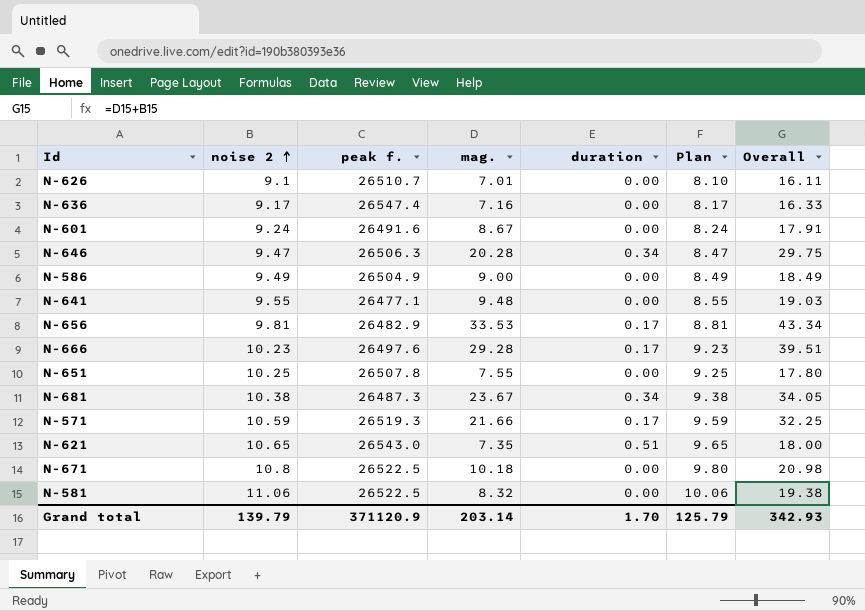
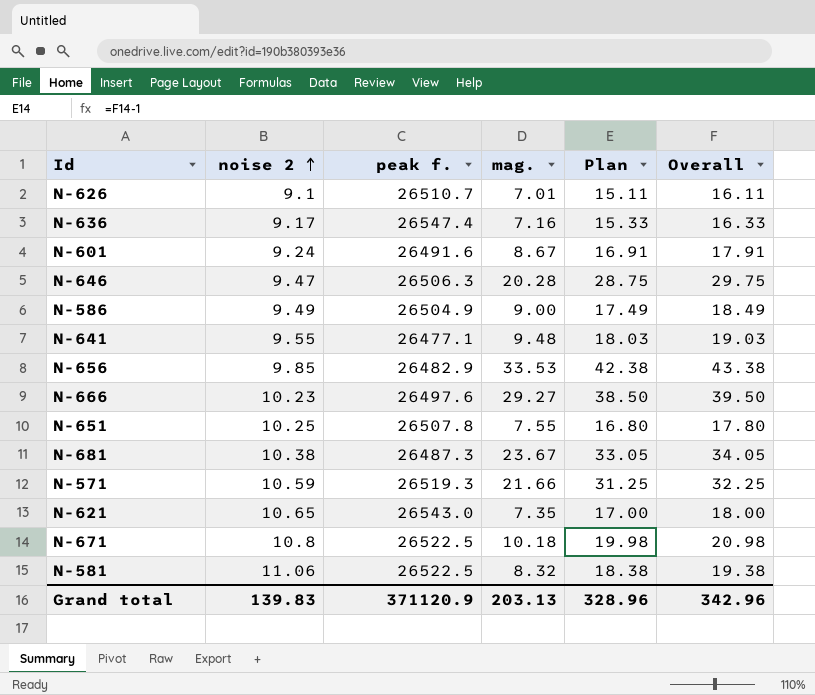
column duration | position: 5 -> none
column Plan | formula: [noise 2] - 1 -> [Overall] - 1
N-656 | noise 2: 9.81 -> 9.85
N-656 | Overall: 43.34 -> 43.38
N-666 | mag.: 29.28 -> 29.27
N-666 | Overall: 39.51 -> 39.50
Grand total | noise 2: 139.79 -> 139.83
Grand total | mag.: 203.14 -> 203.13
Grand total | Plan: 125.79 -> 328.96
Grand total | Overall: 342.93 -> 342.96

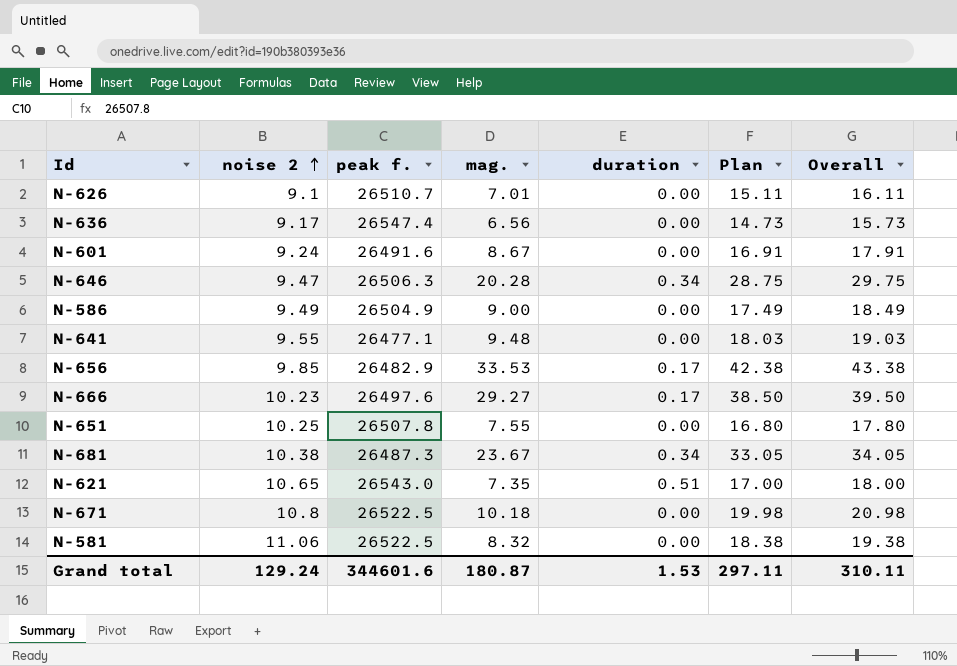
column duration | position: none -> 5
row N-571: 10.59 | 26519.3 | 21.66 | 31.25 | 32.25 -> none
N-636 | mag.: 7.16 -> 6.56
N-636 | Plan: 15.33 -> 14.73
N-636 | Overall: 16.33 -> 15.73
Grand total | noise 2: 139.83 -> 129.24
Grand total | peak f.: 371120.9 -> 344601.6
Grand total | mag.: 203.13 -> 180.87
Grand total | Plan: 328.96 -> 297.11
Grand total | Overall: 342.96 -> 310.11

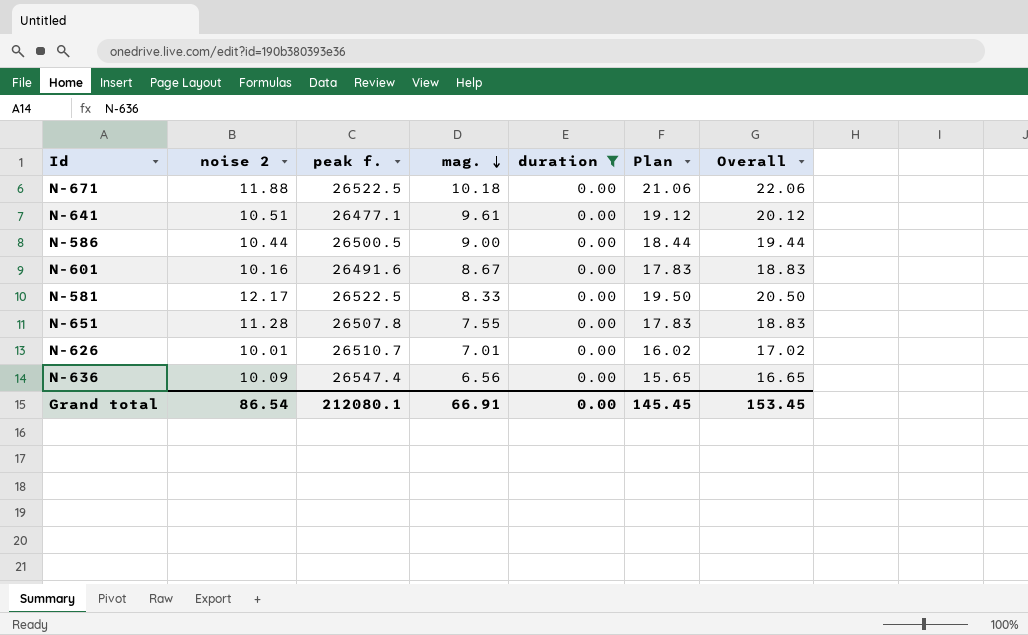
filter: none -> duration = 0.00
row order: noise 2 ascending -> mag. descending
N-671 | noise 2: 10.8 -> 11.88
N-671 | Plan: 19.98 -> 21.06
N-671 | Overall: 20.98 -> 22.06
N-641 | noise 2: 9.55 -> 10.51
N-641 | mag.: 9.48 -> 9.61
N-641 | Plan: 18.03 -> 19.12
N-641 | Overall: 19.03 -> 20.12
N-586 | noise 2: 9.49 -> 10.44
N-586 | peak f.: 26504.9 -> 26500.5
N-586 | Plan: 17.49 -> 18.44
N-586 | Overall: 18.49 -> 19.44
N-601 | noise 2: 9.24 -> 10.16
N-601 | Plan: 16.91 -> 17.83
N-601 | Overall: 17.91 -> 18.83
N-581 | noise 2: 11.06 -> 12.17
N-581 | mag.: 8.32 -> 8.33
N-581 | Plan: 18.38 -> 19.50
N-581 | Overall: 19.38 -> 20.50
N-651 | noise 2: 10.25 -> 11.28
N-651 | Plan: 16.80 -> 17.83
N-651 | Overall: 17.80 -> 18.83
N-626 | noise 2: 9.1 -> 10.01
N-626 | Plan: 15.11 -> 16.02
N-626 | Overall: 16.11 -> 17.02
N-636 | noise 2: 9.17 -> 10.09
N-636 | Plan: 14.73 -> 15.65
N-636 | Overall: 15.73 -> 16.65
Grand total | noise 2: 129.24 -> 86.54
Grand total | peak f.: 344601.6 -> 212080.1
Grand total | mag.: 180.87 -> 66.91
Grand total | duration: 1.53 -> 0.00
Grand total | Plan: 297.11 -> 145.45
Grand total | Overall: 310.11 -> 153.45

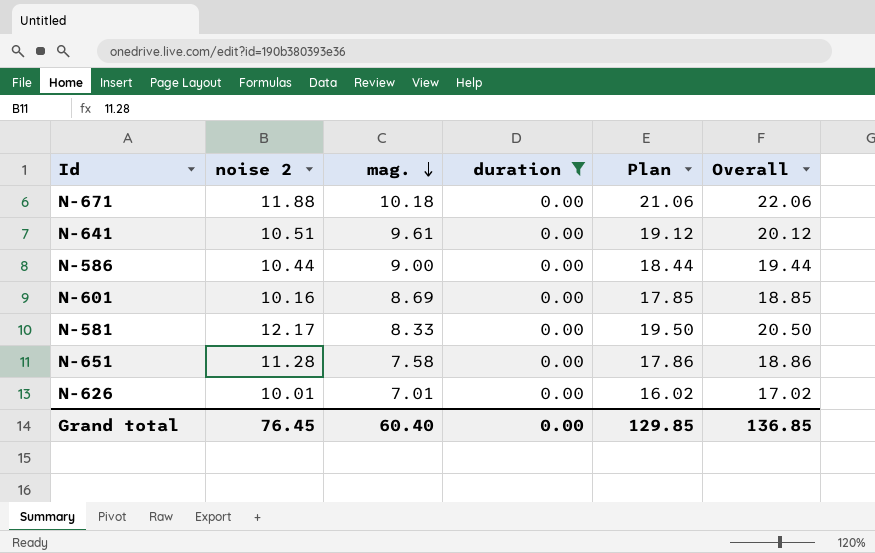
column peak f. | position: 3 -> none
row N-636: 10.09 | 26547.4 | 6.56 | 0.00 | 15.65 | 16.65 -> none
N-601 | mag.: 8.67 -> 8.69
N-601 | Plan: 17.83 -> 17.85
N-601 | Overall: 18.83 -> 18.85
N-651 | mag.: 7.55 -> 7.58
N-651 | Plan: 17.83 -> 17.86
N-651 | Overall: 18.83 -> 18.86
Grand total | noise 2: 86.54 -> 76.45
Grand total | mag.: 66.91 -> 60.40
Grand total | Plan: 145.45 -> 129.85
Grand total | Overall: 153.45 -> 136.85

